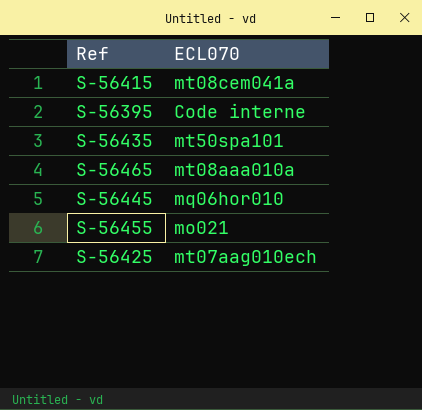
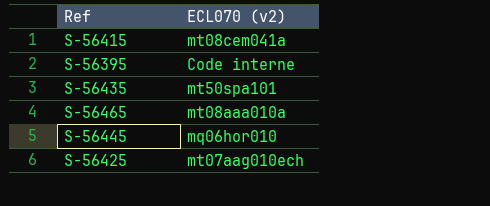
column name: ECL070 -> ECL070 (v2)
row S-56455: mo021 -> none

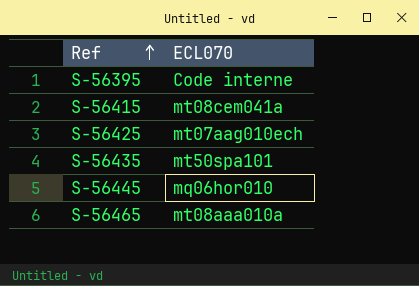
row order: none -> Ref ascending
column name: ECL070 (v2) -> ECL070

